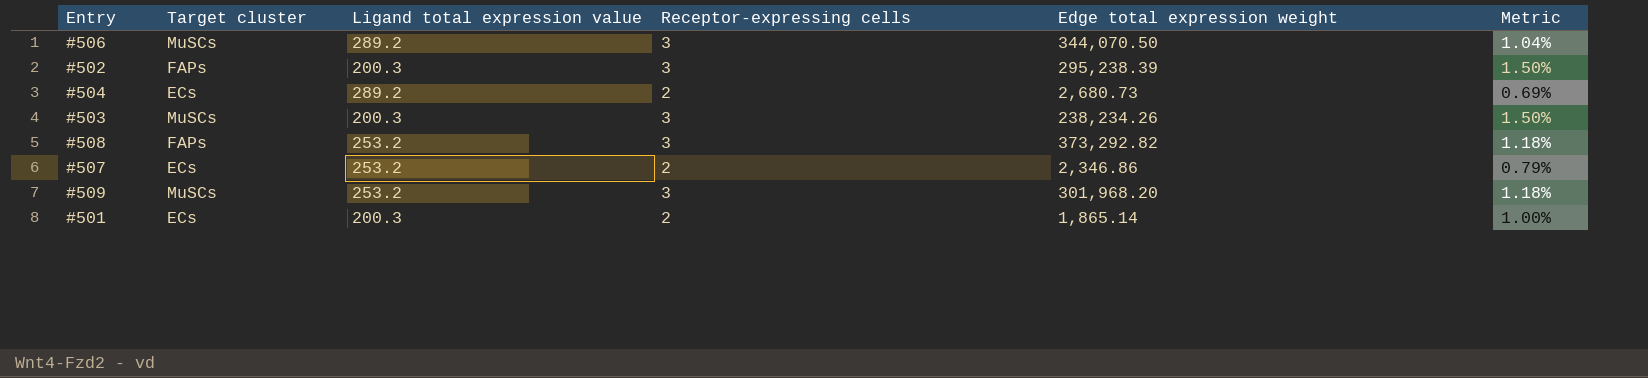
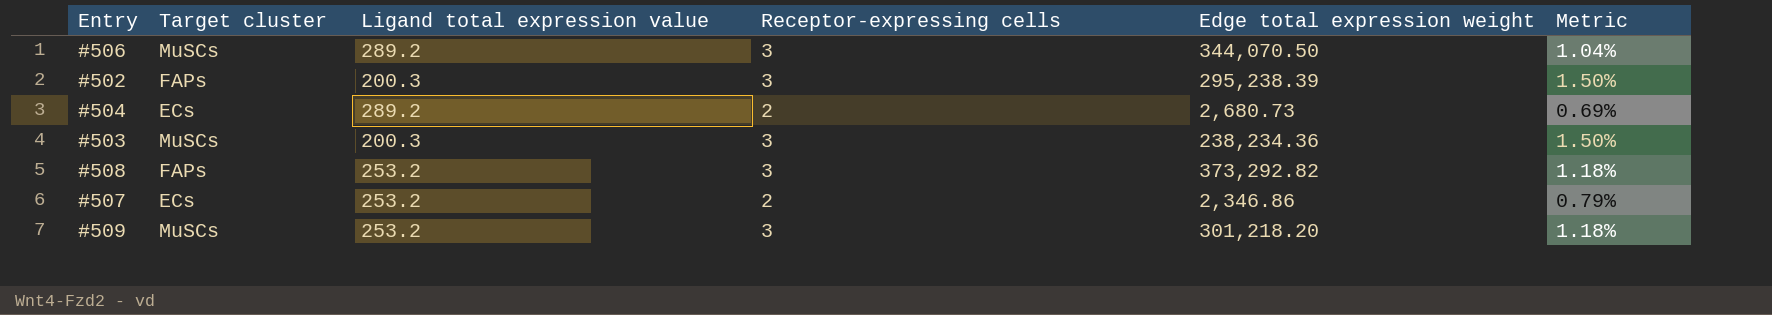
row #501: ECs | 200.3 | 2 | 1,865.14 | 1.00% -> none
#503 | Edge total expression weight: 238,234.26 -> 238,234.36
#509 | Edge total expression weight: 301,968.20 -> 301,218.20

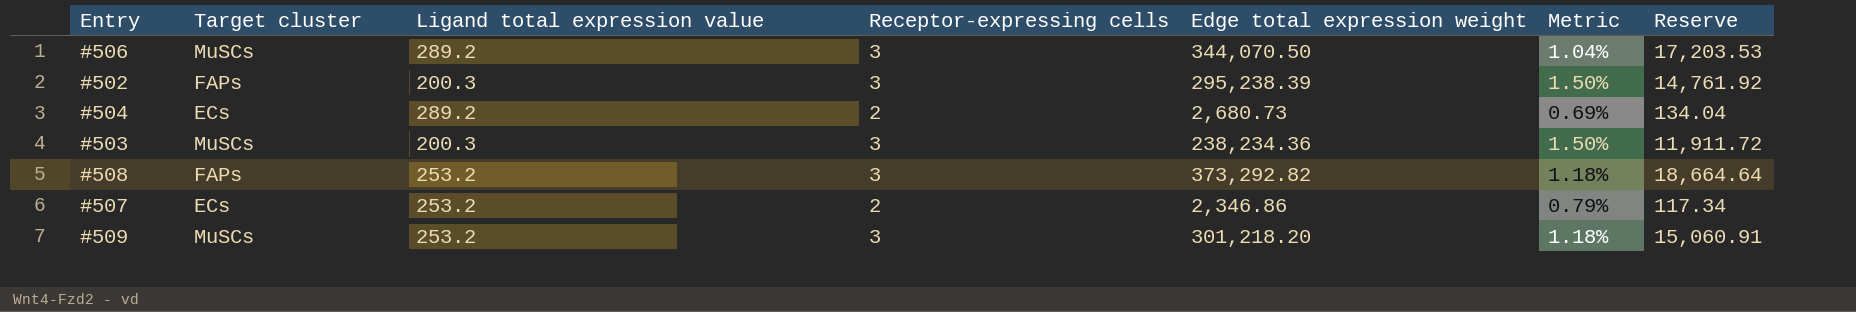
column Reserve | formula: none -> [Edge total expression weight] * 0.05

